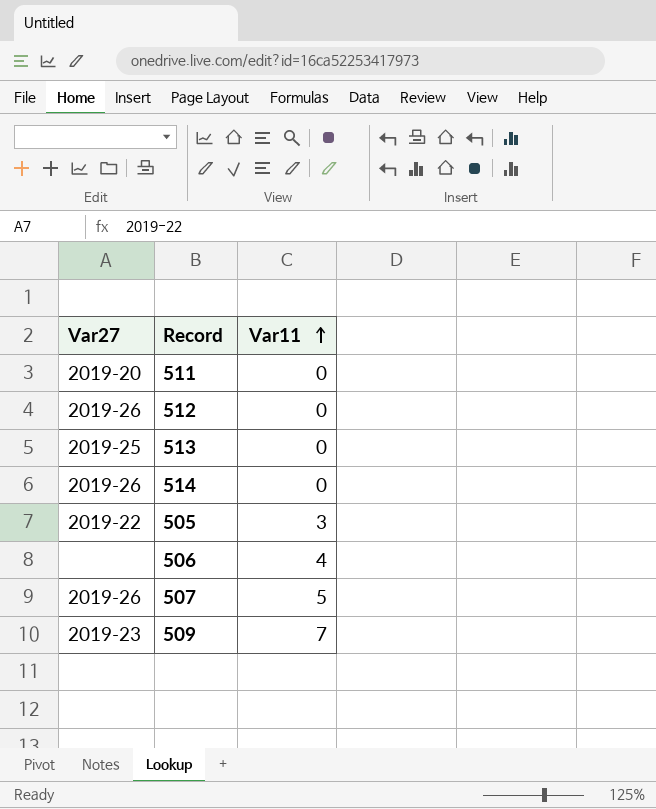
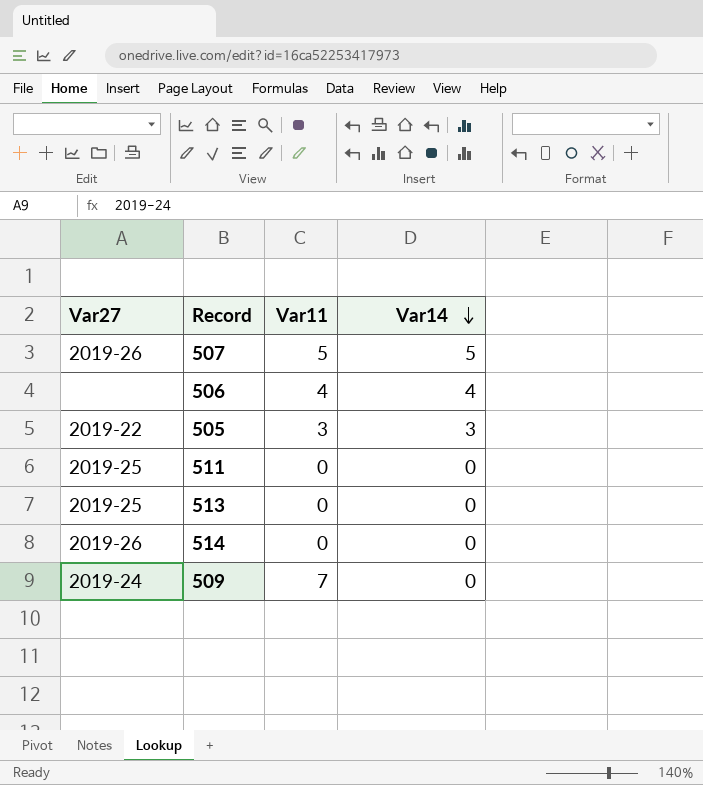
row order: Var11 ascending -> Var14 descending
column Var14 | position: none -> 4
row 512: 2019-26 | 0 -> none
511 | Var27: 2019-20 -> 2019-25
509 | Var27: 2019-23 -> 2019-24

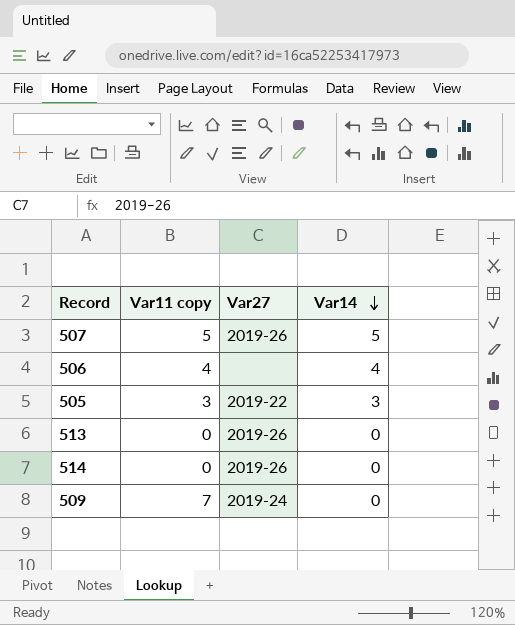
column name: Var11 -> Var11 copy
column Var27 | position: 1 -> 3
row 511: 2019-25 | 0 | 0 -> none
513 | Var27: 2019-25 -> 2019-26

